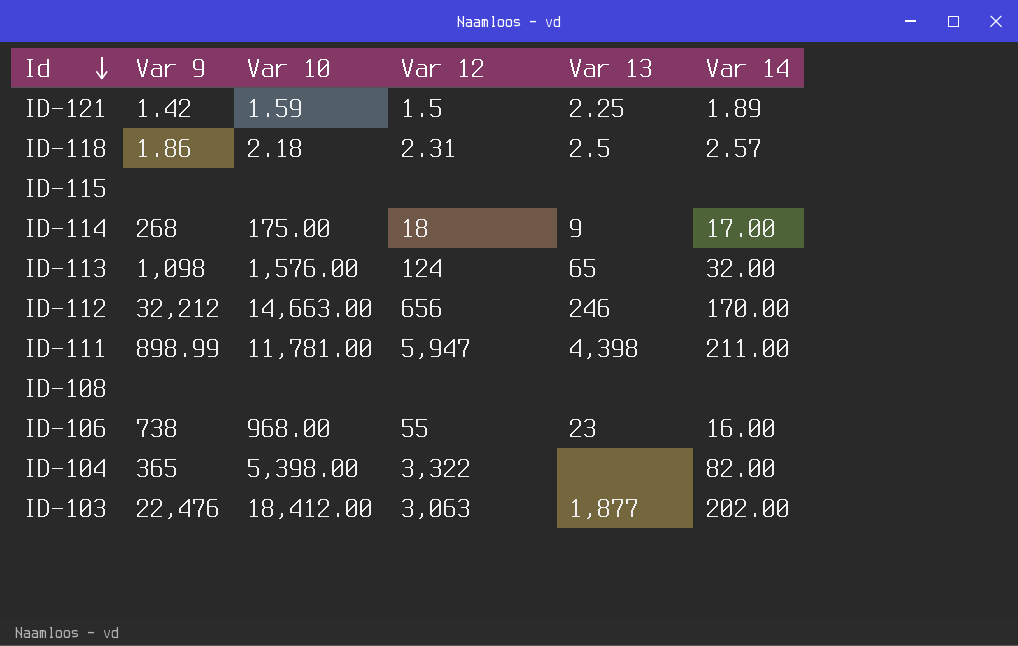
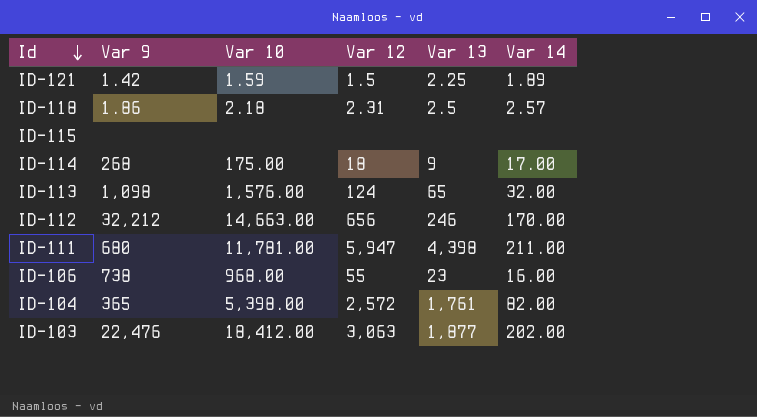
row ID-108: none | none | none | none | none -> none
ID-111 | Var 9: 898.99 -> 680
ID-104 | Var 12: 3,322 -> 2,572
ID-104 | Var 13: none -> 1,761

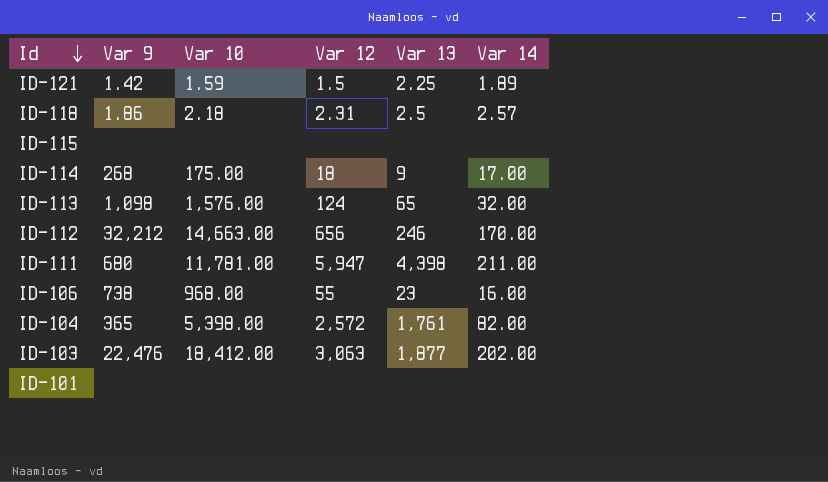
row ID-101: none -> none | none | none | none | none

